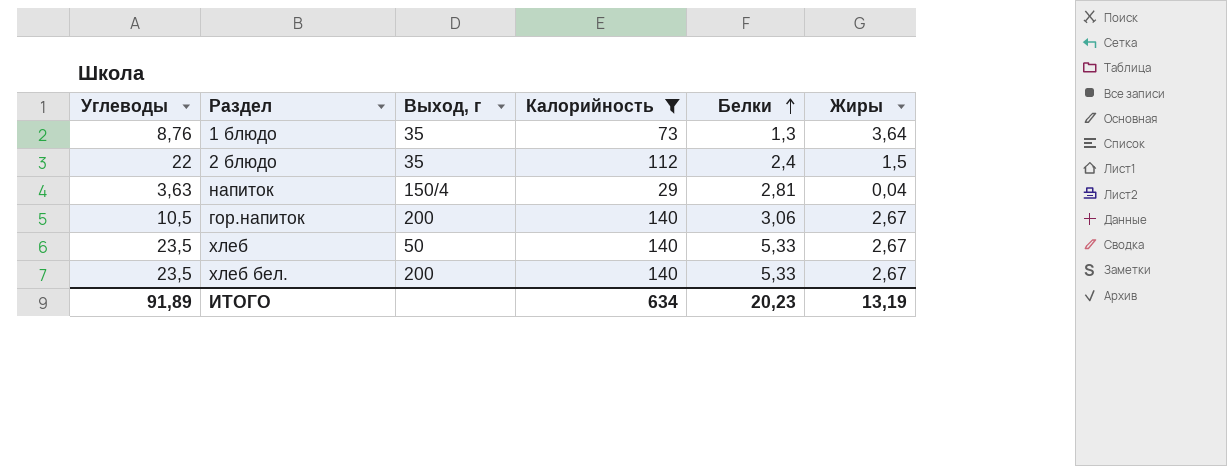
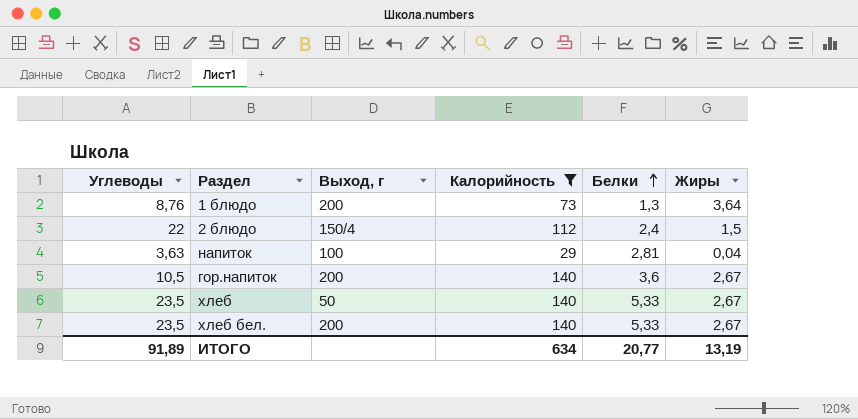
1 блюдо | Выход, г: 35 -> 200
2 блюдо | Выход, г: 35 -> 150/4
напиток | Выход, г: 150/4 -> 100
гор.напиток | Белки: 3,06 -> 3,6
ИТОГО | Белки: 20,23 -> 20,77

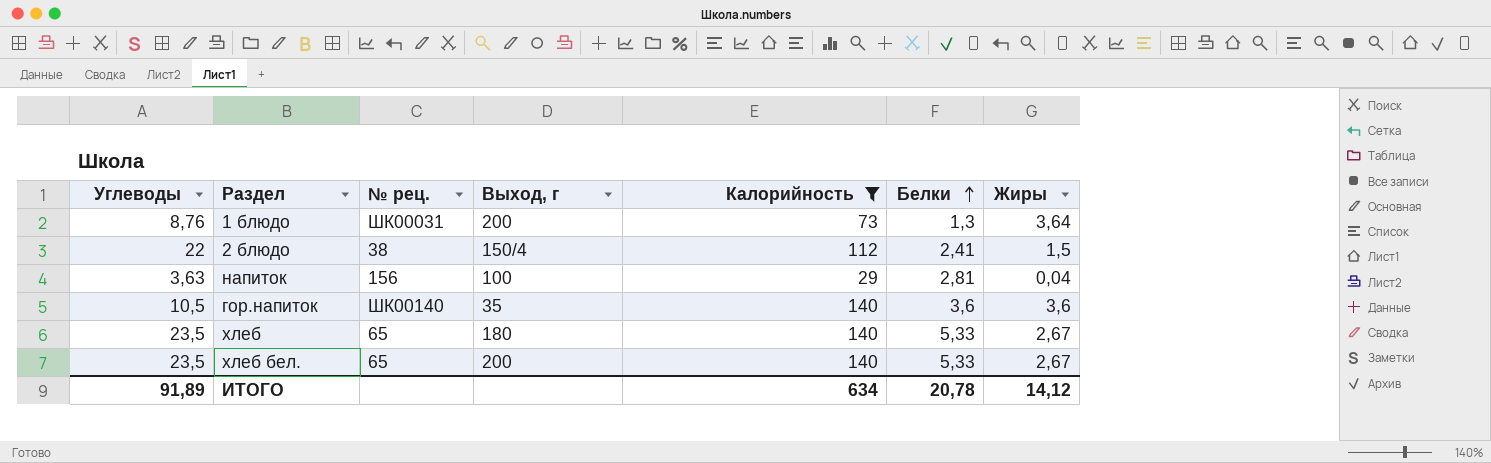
column № рец. | position: none -> 3
2 блюдо | Белки: 2,4 -> 2,41
гор.напиток | Выход, г: 200 -> 35
гор.напиток | Жиры: 2,67 -> 3,6
хлеб | Выход, г: 50 -> 180
ИТОГО | Белки: 20,77 -> 20,78
ИТОГО | Жиры: 13,19 -> 14,12

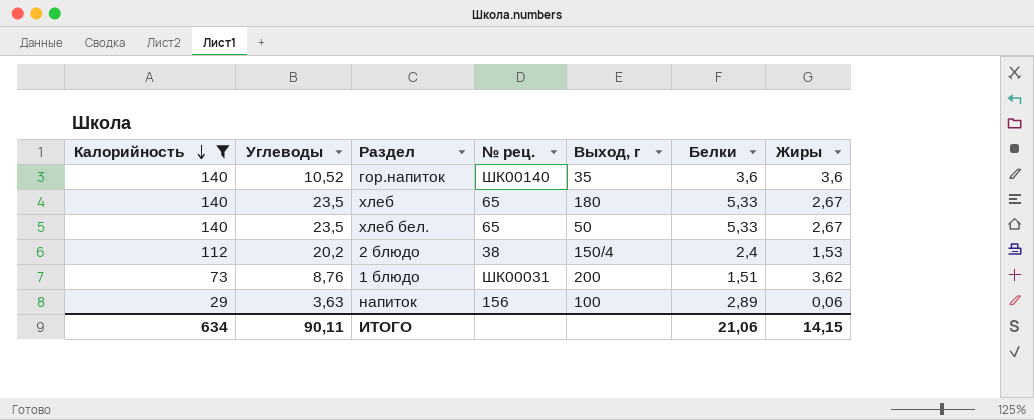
row order: Белки ascending -> Калорийность descending
column Калорийность | position: 5 -> 1
гор.напиток | Углеводы: 10,5 -> 10,52
хлеб бел. | Выход, г: 200 -> 50
2 блюдо | Углеводы: 22 -> 20,2
2 блюдо | Белки: 2,41 -> 2,4
2 блюдо | Жиры: 1,5 -> 1,53
1 блюдо | Белки: 1,3 -> 1,51
1 блюдо | Жиры: 3,64 -> 3,62
напиток | Белки: 2,81 -> 2,89
напиток | Жиры: 0,04 -> 0,06
ИТОГО | Углеводы: 91,89 -> 90,11
ИТОГО | Белки: 20,78 -> 21,06
ИТОГО | Жиры: 14,12 -> 14,15

